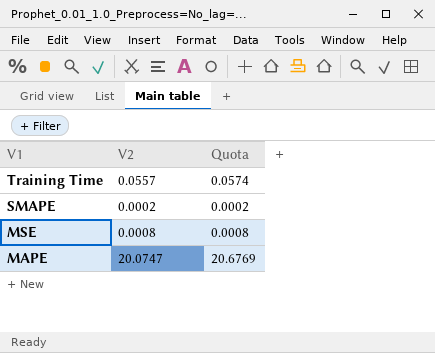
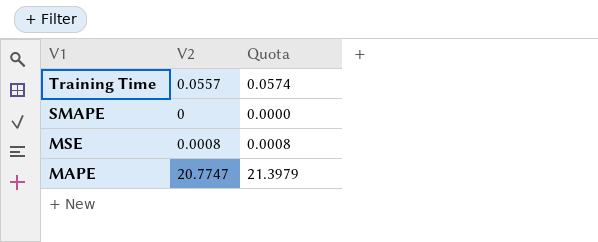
SMAPE | V2: 0.0002 -> 0
SMAPE | Quota: 0.0002 -> 0.0000
MAPE | V2: 20.0747 -> 20.7747
MAPE | Quota: 20.6769 -> 21.3979

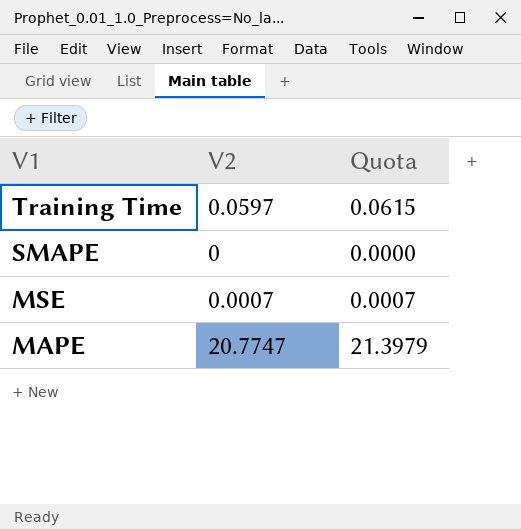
Training Time | V2: 0.0557 -> 0.0597
Training Time | Quota: 0.0574 -> 0.0615
MSE | V2: 0.0008 -> 0.0007
MSE | Quota: 0.0008 -> 0.0007

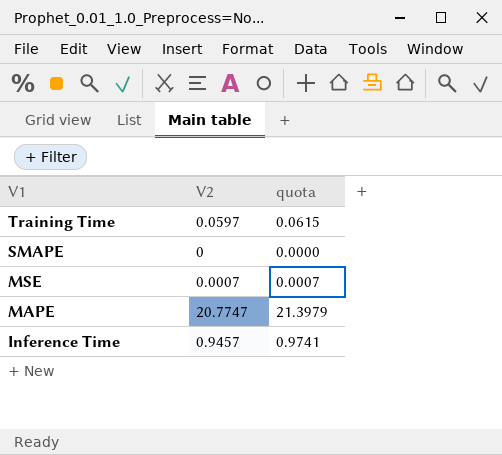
column name: Quota -> quota
row Inference Time: none -> 0.9457 | 0.9741

